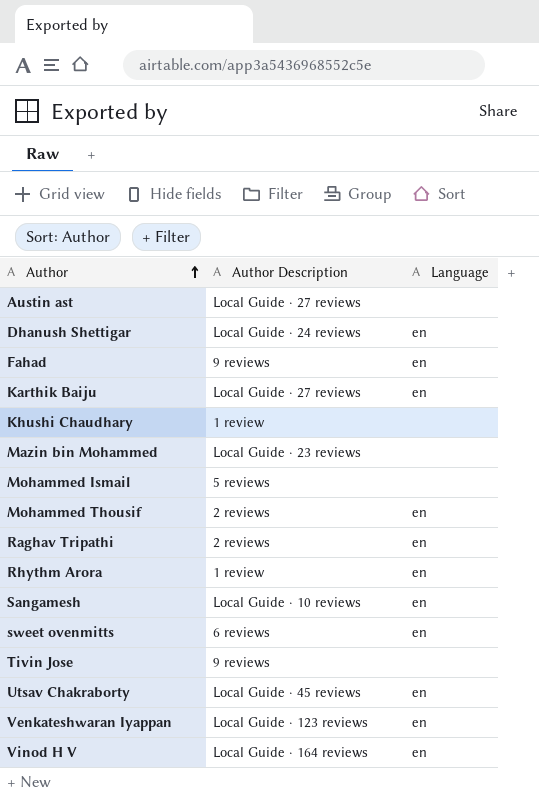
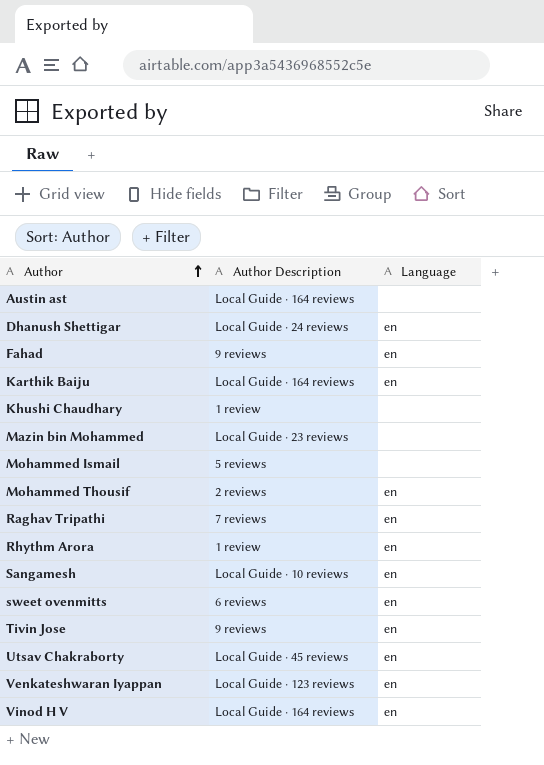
Austin ast | Author Description: Local Guide · 27 reviews -> Local Guide · 164 reviews
Karthik Baiju | Author Description: Local Guide · 27 reviews -> Local Guide · 164 reviews
Raghav Tripathi | Author Description: 2 reviews -> 7 reviews
Tivin Jose | Language: none -> en

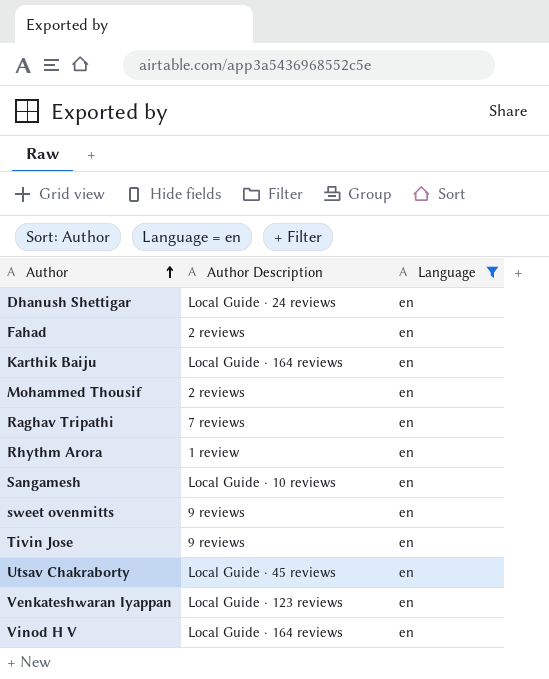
filter: none -> Language = en
Fahad | Author Description: 9 reviews -> 2 reviews
sweet ovenmitts | Author Description: 6 reviews -> 9 reviews

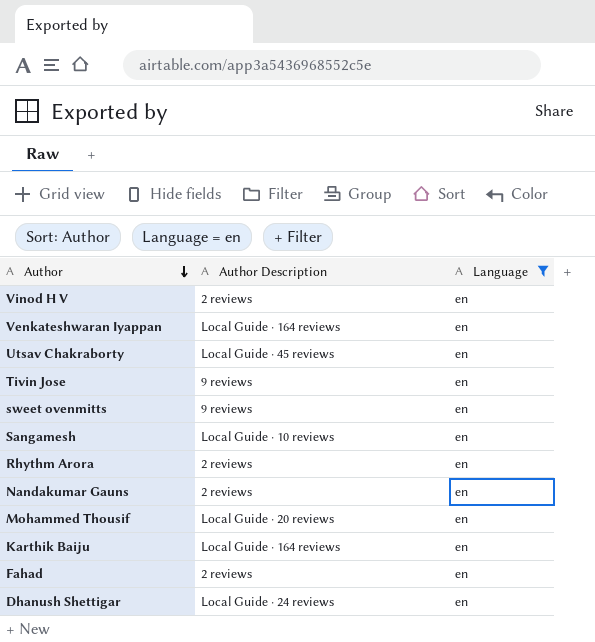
row order: Author ascending -> Author descending
row Raghav Tripathi: 7 reviews | en -> none
Vinod H V | Author Description: Local Guide · 164 reviews -> 2 reviews
Venkateshwaran Iyappan | Author Description: Local Guide · 123 reviews -> Local Guide · 164 reviews
Rhythm Arora | Author Description: 1 review -> 2 reviews
row Nandakumar Gauns: none -> 2 reviews | en
Mohammed Thousif | Author Description: 2 reviews -> Local Guide · 20 reviews

